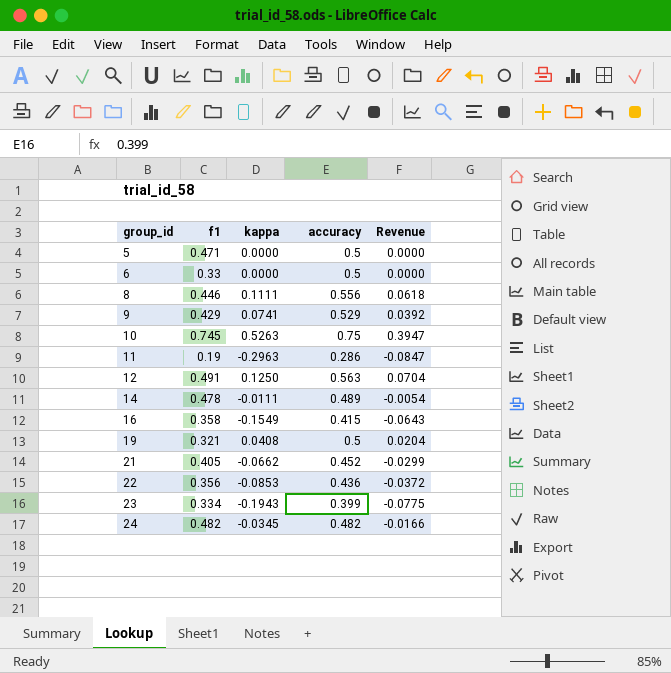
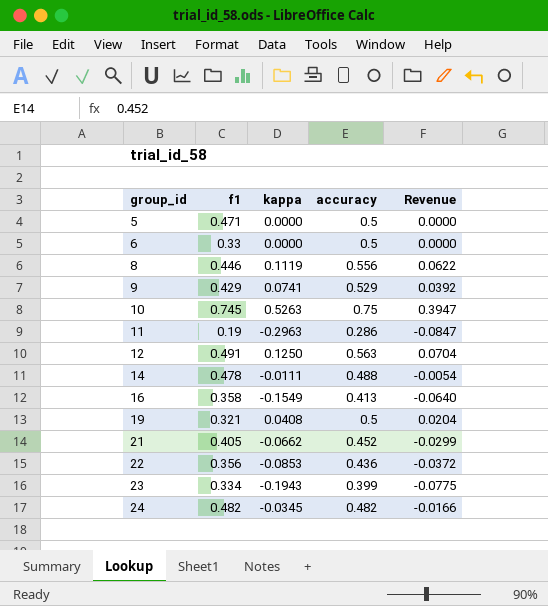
8 | kappa: 0.1111 -> 0.1119
8 | Revenue: 0.0618 -> 0.0622
14 | accuracy: 0.489 -> 0.488
16 | accuracy: 0.415 -> 0.413
16 | Revenue: -0.0643 -> -0.0640

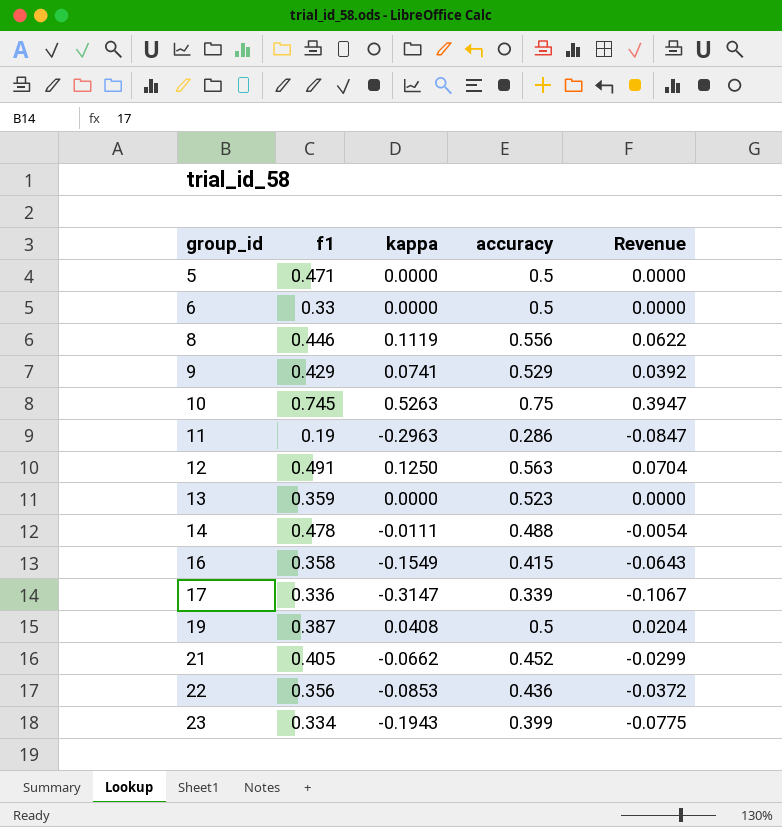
row 24: 0.482 | -0.0345 | 0.482 | -0.0166 -> none
row 13: none -> 0.359 | 0.0000 | 0.523 | 0.0000
16 | accuracy: 0.413 -> 0.415
16 | Revenue: -0.0640 -> -0.0643
row 17: none -> 0.336 | -0.3147 | 0.339 | -0.1067
19 | f1: 0.321 -> 0.387

